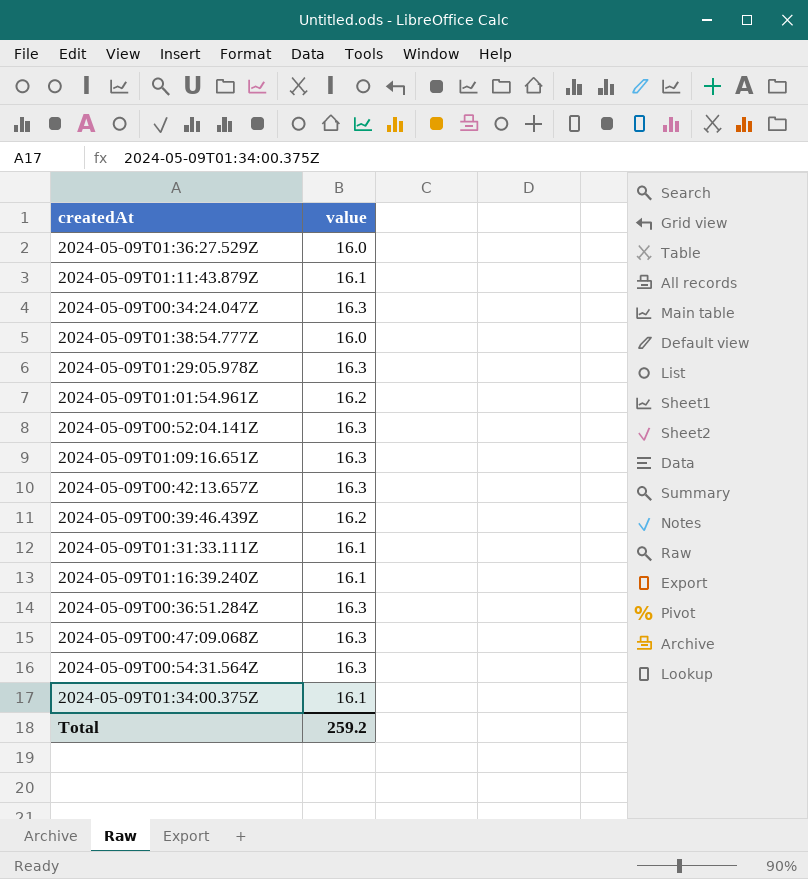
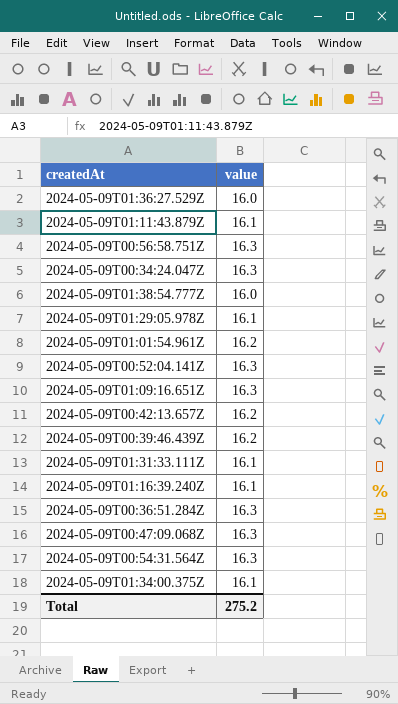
row 2024-05-09T00:56:58.751Z: none -> 16.3
2024-05-09T01:29:05.978Z | value: 16.3 -> 16.1
2024-05-09T00:42:13.657Z | value: 16.3 -> 16.2
Total | value: 259.2 -> 275.2

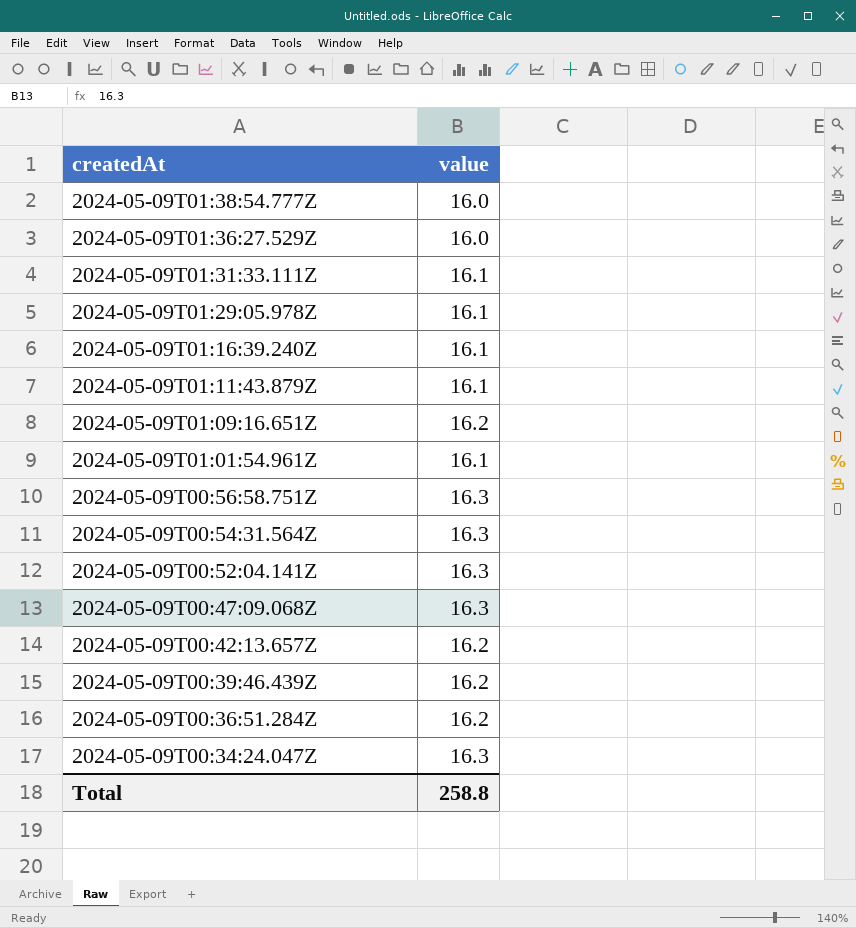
row order: none -> createdAt descending
row 2024-05-09T01:34:00.375Z: 16.1 -> none
2024-05-09T01:09:16.651Z | value: 16.3 -> 16.2
2024-05-09T01:01:54.961Z | value: 16.2 -> 16.1
2024-05-09T00:36:51.284Z | value: 16.3 -> 16.2
Total | value: 275.2 -> 258.8

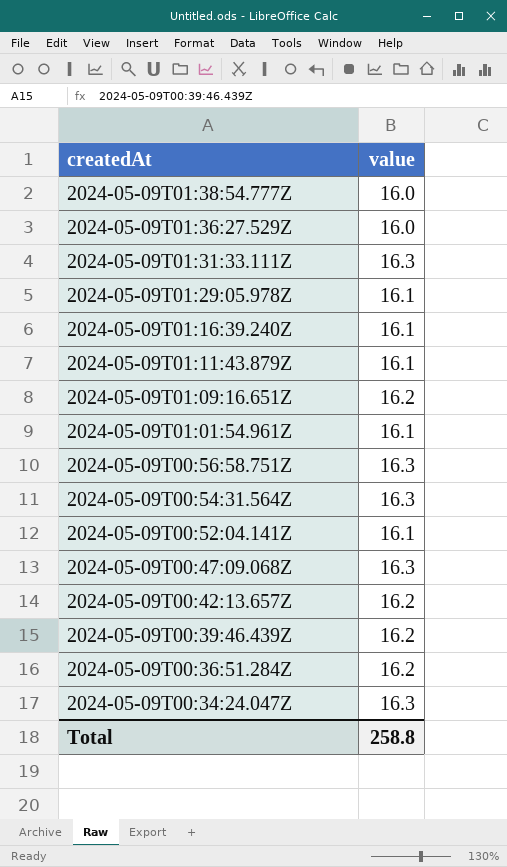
2024-05-09T01:31:33.111Z | value: 16.1 -> 16.3
2024-05-09T00:52:04.141Z | value: 16.3 -> 16.1

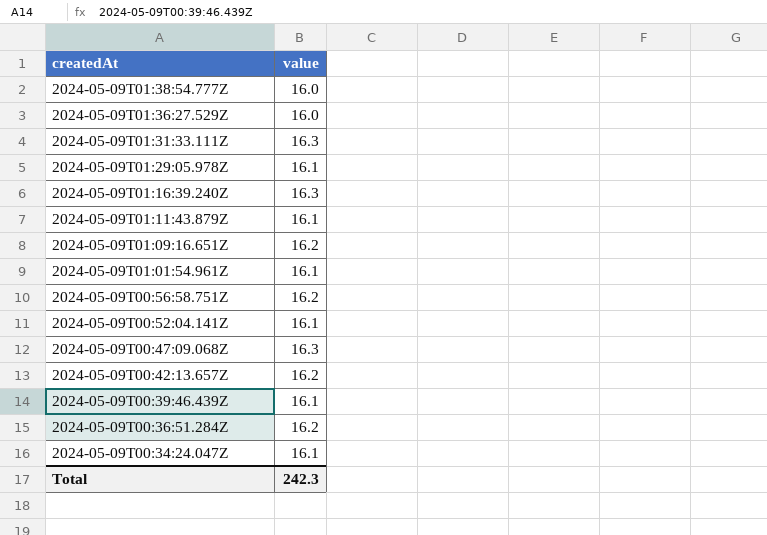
row 2024-05-09T00:54:31.564Z: 16.3 -> none
2024-05-09T01:16:39.240Z | value: 16.1 -> 16.3
2024-05-09T00:56:58.751Z | value: 16.3 -> 16.2
2024-05-09T00:39:46.439Z | value: 16.2 -> 16.1
2024-05-09T00:34:24.047Z | value: 16.3 -> 16.1
Total | value: 258.8 -> 242.3

